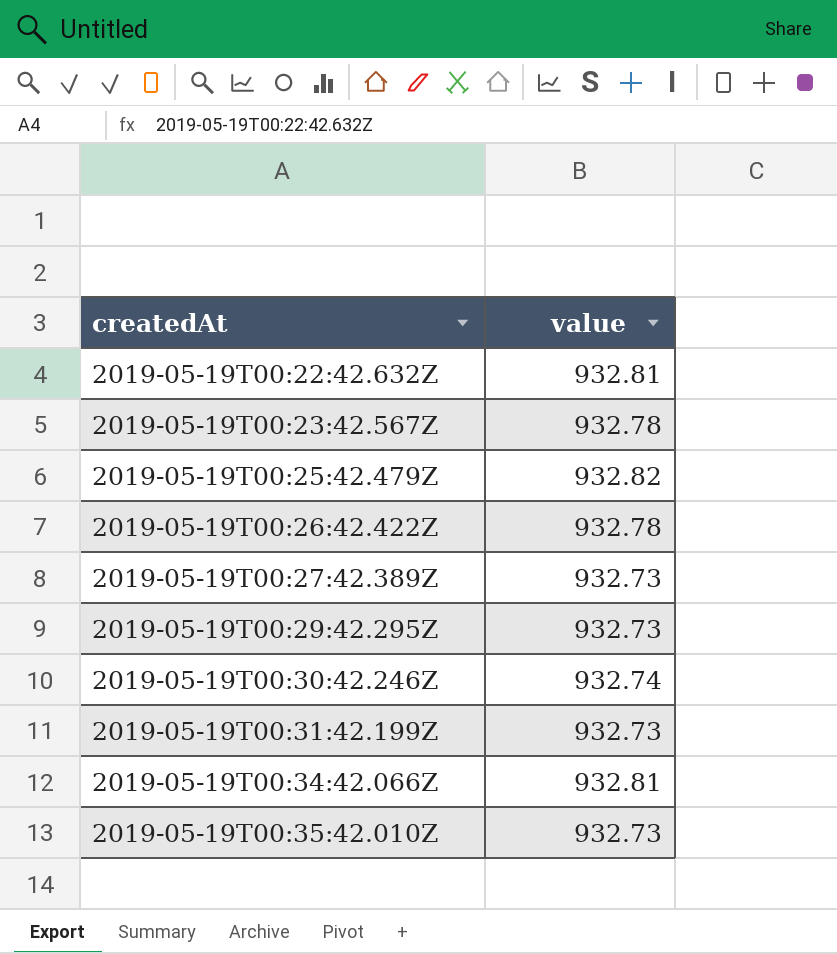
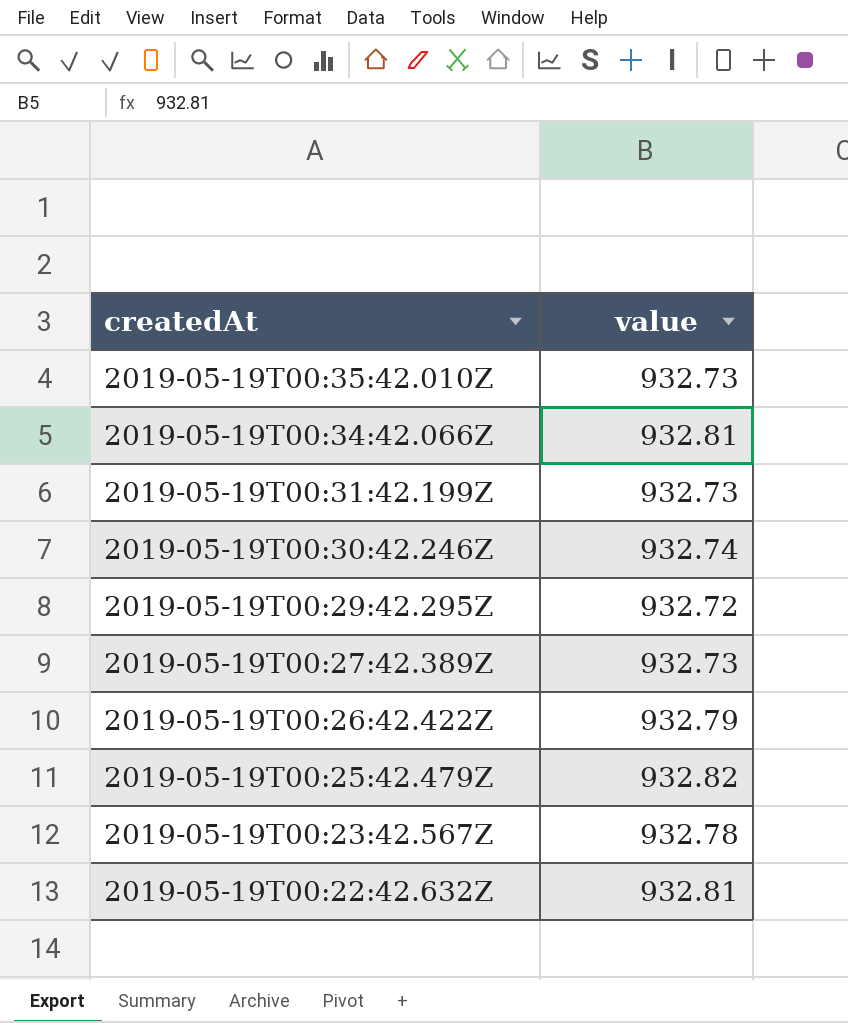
row order: createdAt ascending -> createdAt descending
2019-05-19T00:29:42.295Z | value: 932.73 -> 932.72
2019-05-19T00:26:42.422Z | value: 932.78 -> 932.79

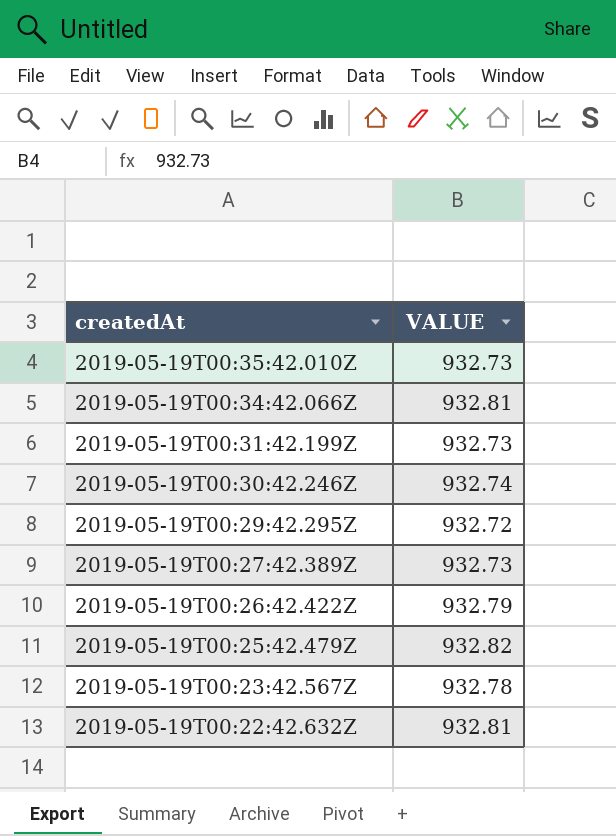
column name: value -> VALUE

